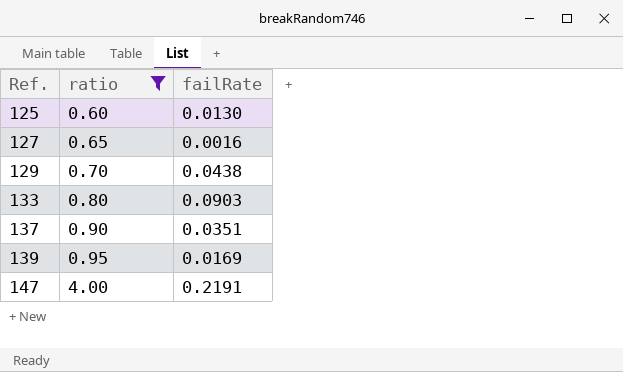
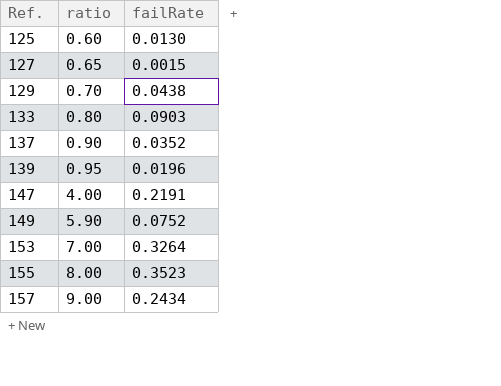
filter: ratio <= 4.00 -> none
127 | failRate: 0.0016 -> 0.0015
137 | failRate: 0.0351 -> 0.0352
139 | failRate: 0.0169 -> 0.0196

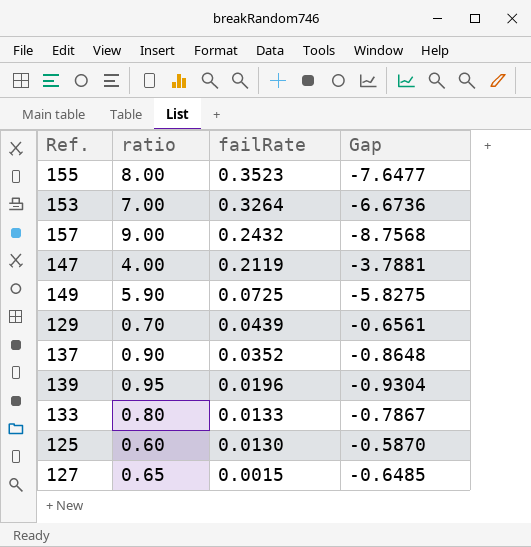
row order: Ref. ascending -> failRate descending
column Gap | formula: none -> [failRate] - [ratio]
157 | failRate: 0.2434 -> 0.2432
147 | failRate: 0.2191 -> 0.2119
149 | failRate: 0.0752 -> 0.0725
129 | failRate: 0.0438 -> 0.0439
133 | failRate: 0.0903 -> 0.0133

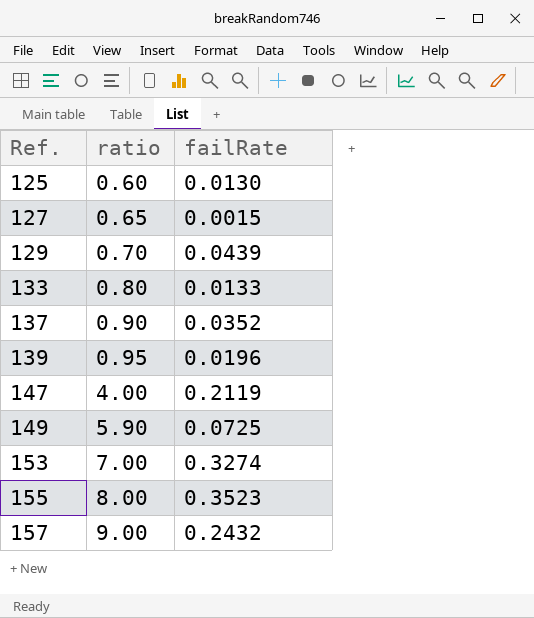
row order: failRate descending -> Ref. ascending
column Gap | formula: [failRate] - [ratio] -> none
153 | failRate: 0.3264 -> 0.3274

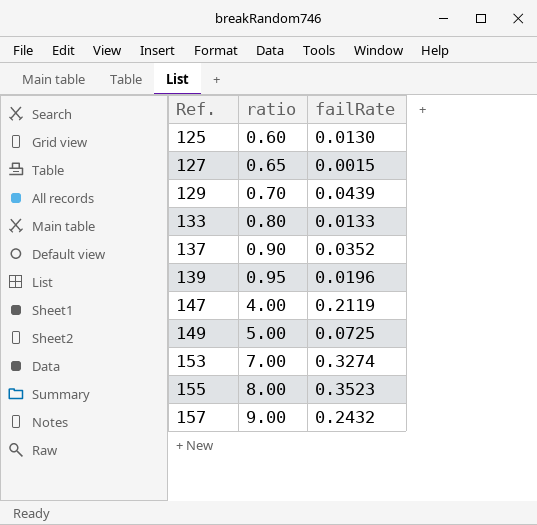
149 | ratio: 5.90 -> 5.00

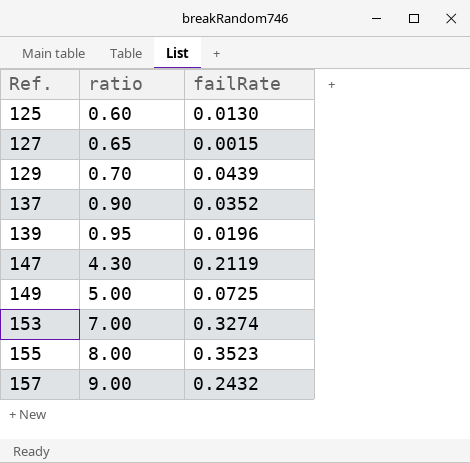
row 133: 0.80 | 0.0133 -> none
147 | ratio: 4.00 -> 4.30

